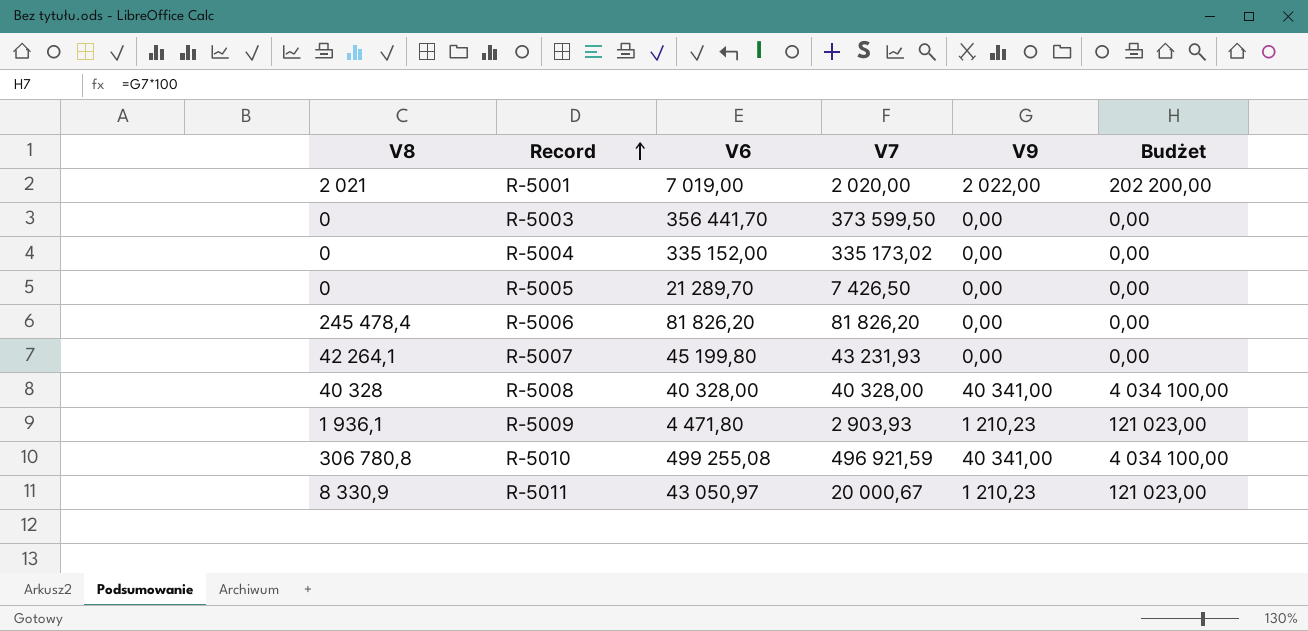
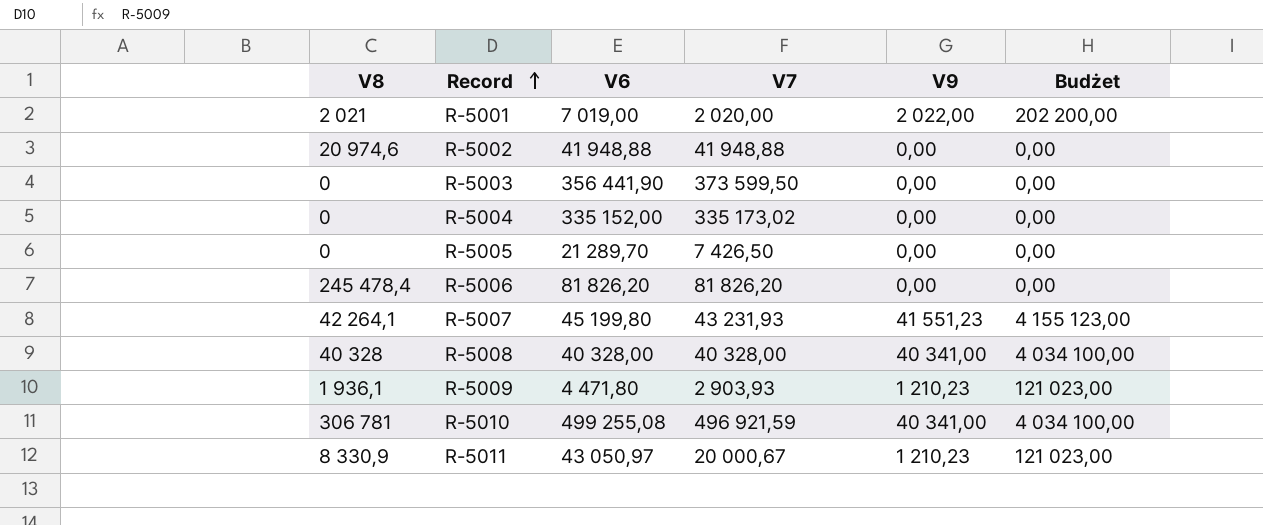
row R-5002: none -> 20 974,6 | 41 948,88 | 41 948,88 | 0,00 | 0,00
R-5003 | V6: 356 441,70 -> 356 441,90
R-5007 | V9: 0,00 -> 41 551,23
R-5007 | Budżet: 0,00 -> 4 155 123,00
R-5010 | V8: 306 780,8 -> 306 781

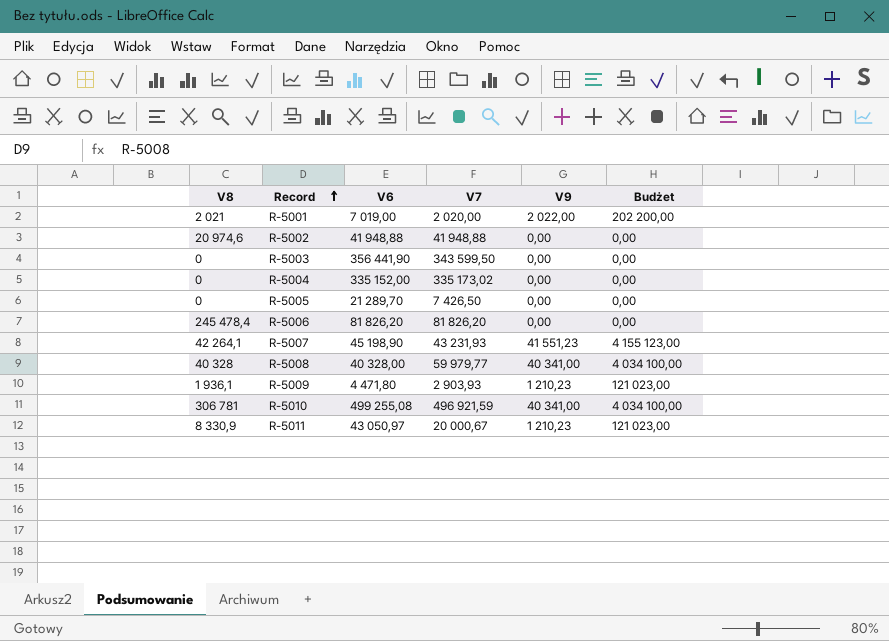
R-5003 | V7: 373 599,50 -> 343 599,50
R-5007 | V6: 45 199,80 -> 45 198,90
R-5008 | V7: 40 328,00 -> 59 979,77

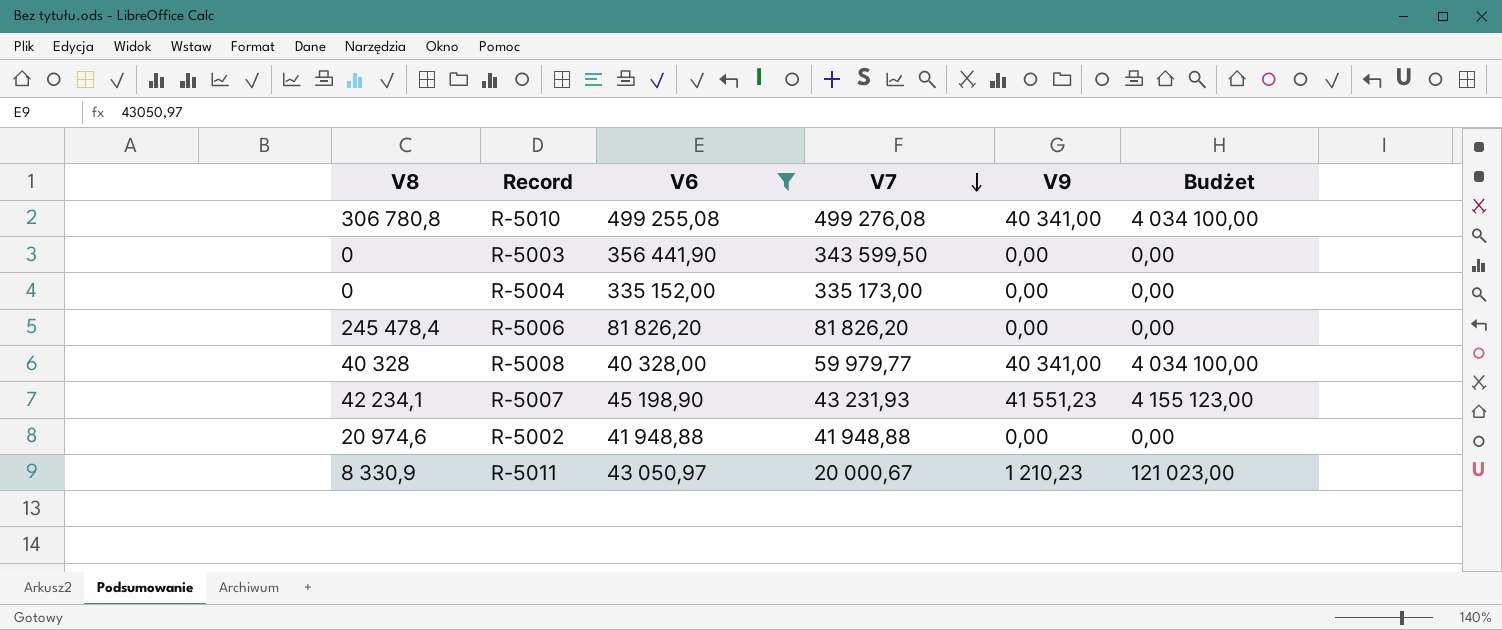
filter: none -> V6 >= 40 328,00
row order: Record ascending -> V7 descending
R-5010 | V8: 306 781 -> 306 780,8
R-5010 | V7: 496 921,59 -> 499 276,08
R-5004 | V7: 335 173,02 -> 335 173,00
R-5007 | V8: 42 264,1 -> 42 234,1

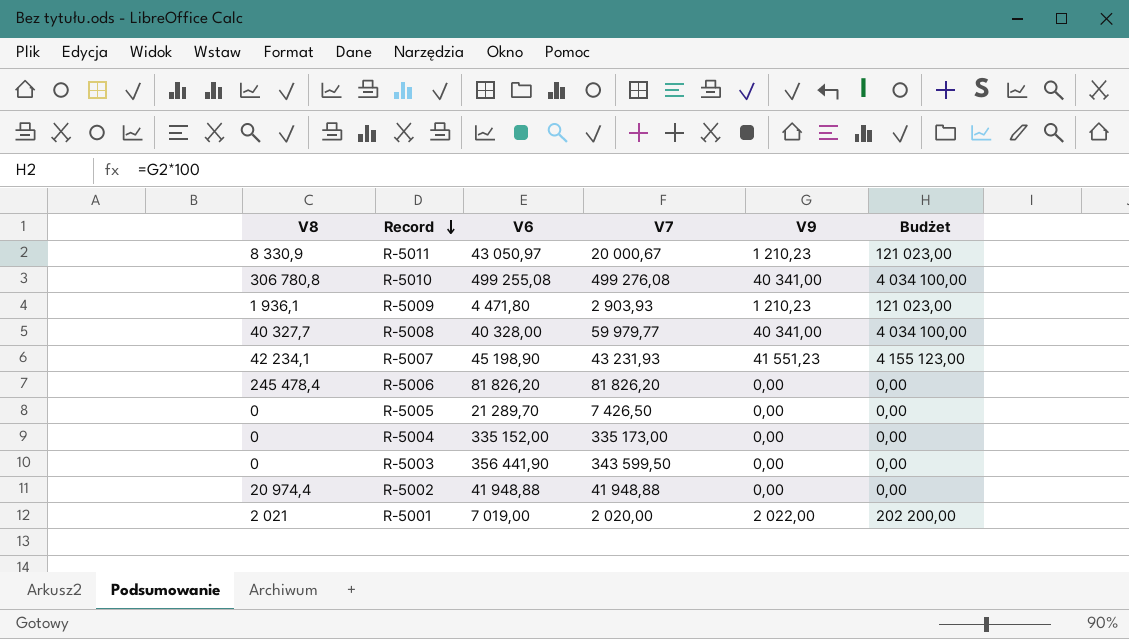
filter: V6 >= 40 328,00 -> none
row order: V7 descending -> Record descending
R-5008 | V8: 40 328 -> 40 327,7
R-5002 | V8: 20 974,6 -> 20 974,4

